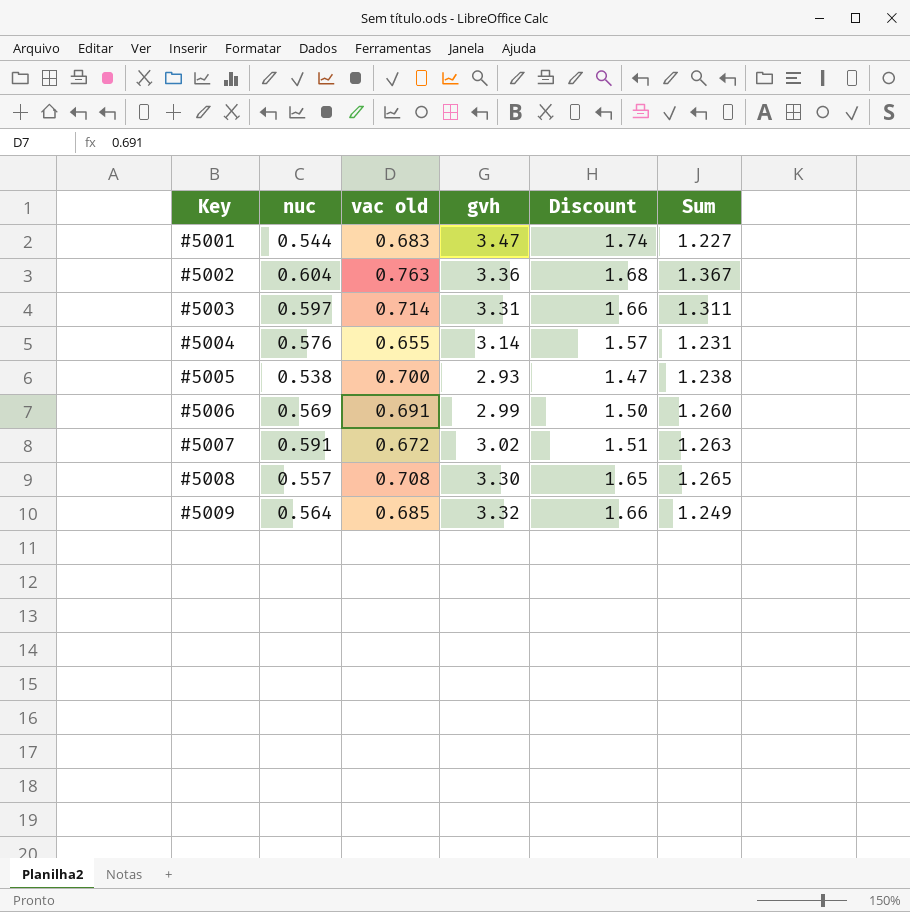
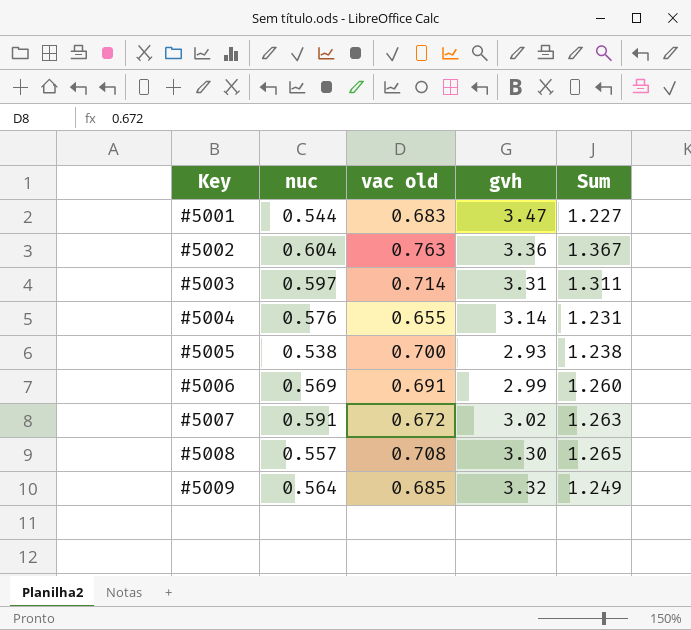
column Discount | formula: [gvh] * 0.5 -> none

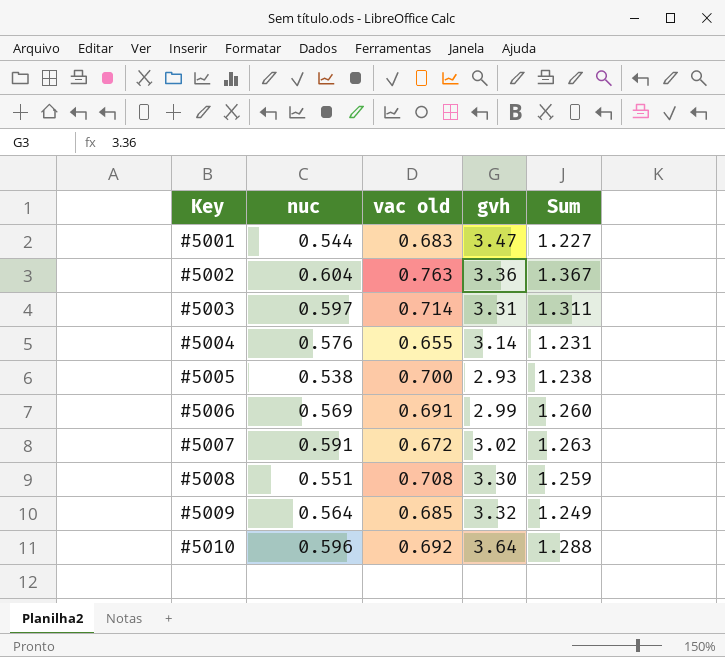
#5008 | nuc: 0.557 -> 0.551
#5008 | Sum: 1.265 -> 1.259
row #5010: none -> 0.596 | 0.692 | 3.64 | 1.288

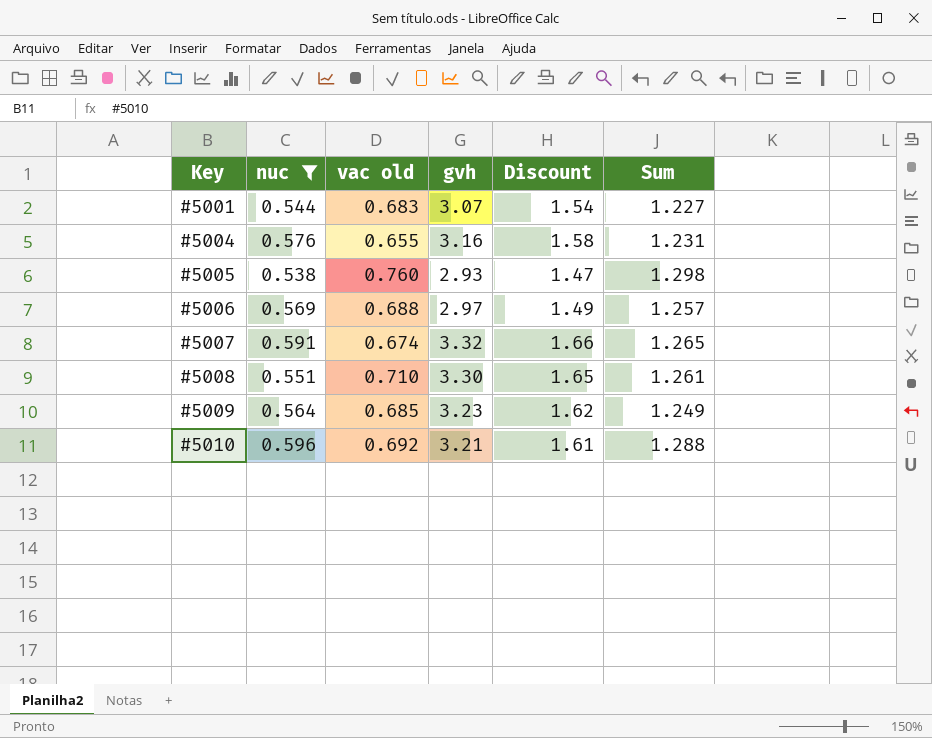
filter: none -> nuc <= 0.596
column Discount | formula: none -> [gvh] * 0.5
#5001 | gvh: 3.47 -> 3.07
#5004 | gvh: 3.14 -> 3.16
#5005 | vac old: 0.700 -> 0.760
#5005 | Sum: 1.238 -> 1.298
#5006 | vac old: 0.691 -> 0.688
#5006 | gvh: 2.99 -> 2.97
#5006 | Sum: 1.260 -> 1.257
#5007 | vac old: 0.672 -> 0.674
#5007 | gvh: 3.02 -> 3.32
#5007 | Sum: 1.263 -> 1.265
#5008 | vac old: 0.708 -> 0.710
#5008 | Sum: 1.259 -> 1.261
#5009 | gvh: 3.32 -> 3.23
#5010 | gvh: 3.64 -> 3.21

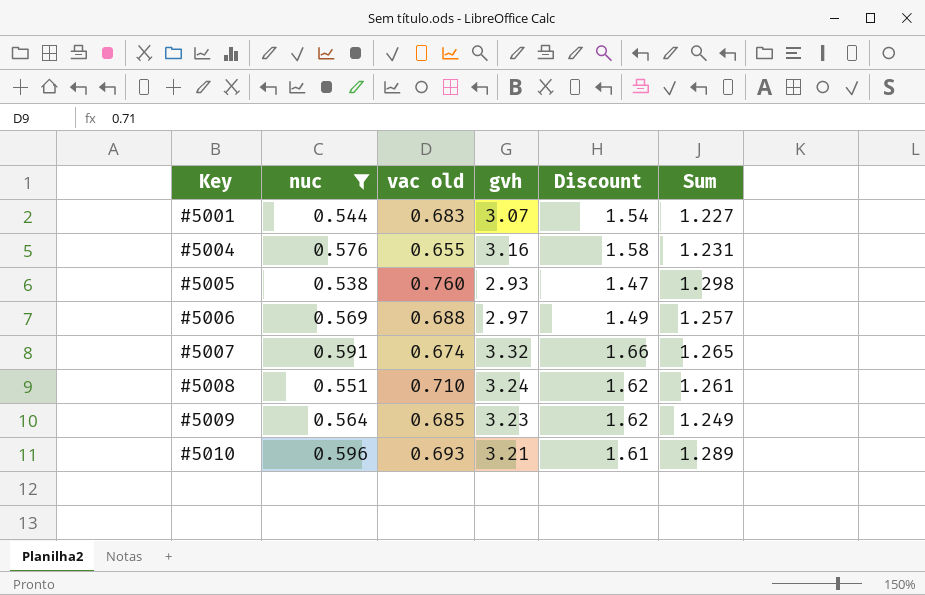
#5008 | gvh: 3.30 -> 3.24
#5008 | Discount: 1.65 -> 1.62
#5010 | vac old: 0.692 -> 0.693
#5010 | Sum: 1.288 -> 1.289

